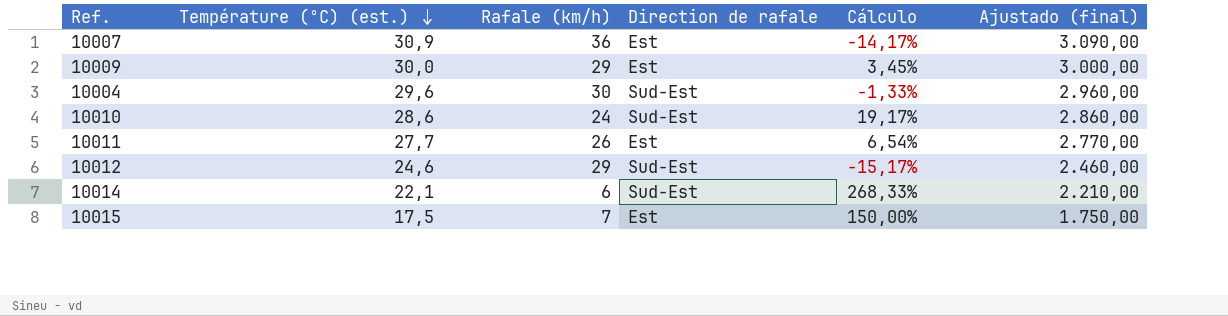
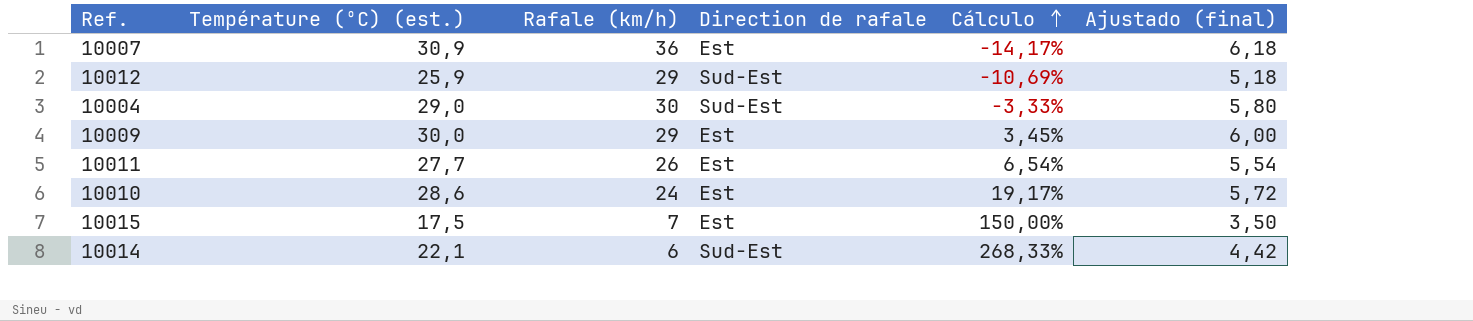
row order: Température (ºC) (est.) descending -> Cálculo ascending
column Ajustado (final) | formula: [Température (ºC) (est.)] * 100 -> [Température (ºC) (est.)] * 0,2
10012 | Température (ºC) (est.): 24,6 -> 25,9
10012 | Cálculo: -15,17% -> -10,69%
10004 | Température (ºC) (est.): 29,6 -> 29,0
10004 | Cálculo: -1,33% -> -3,33%
10010 | Direction de rafale: Sud-Est -> Est

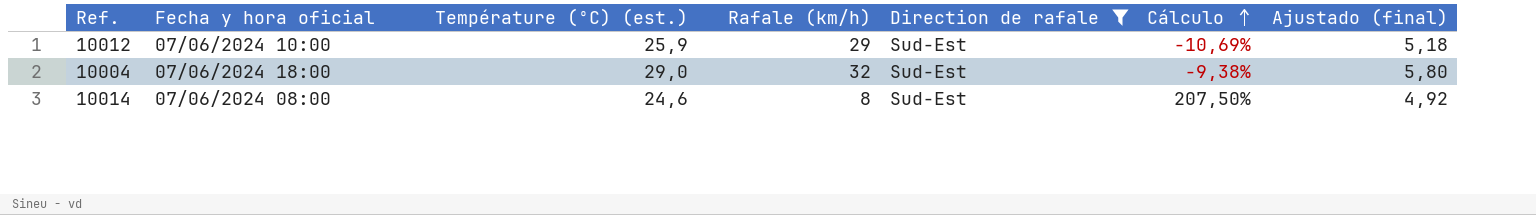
filter: none -> Direction de rafale = Sud-Est
column Fecha y hora oficial | position: none -> 2
10004 | Rafale (km/h): 30 -> 32
10004 | Cálculo: -3,33% -> -9,38%
10014 | Température (ºC) (est.): 22,1 -> 24,6
10014 | Rafale (km/h): 6 -> 8
10014 | Cálculo: 268,33% -> 207,50%
10014 | Ajustado (final): 4,42 -> 4,92

